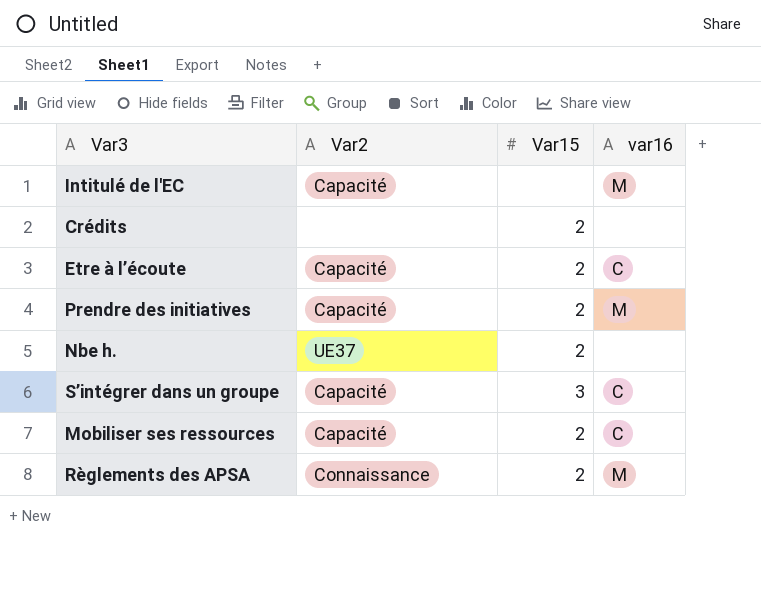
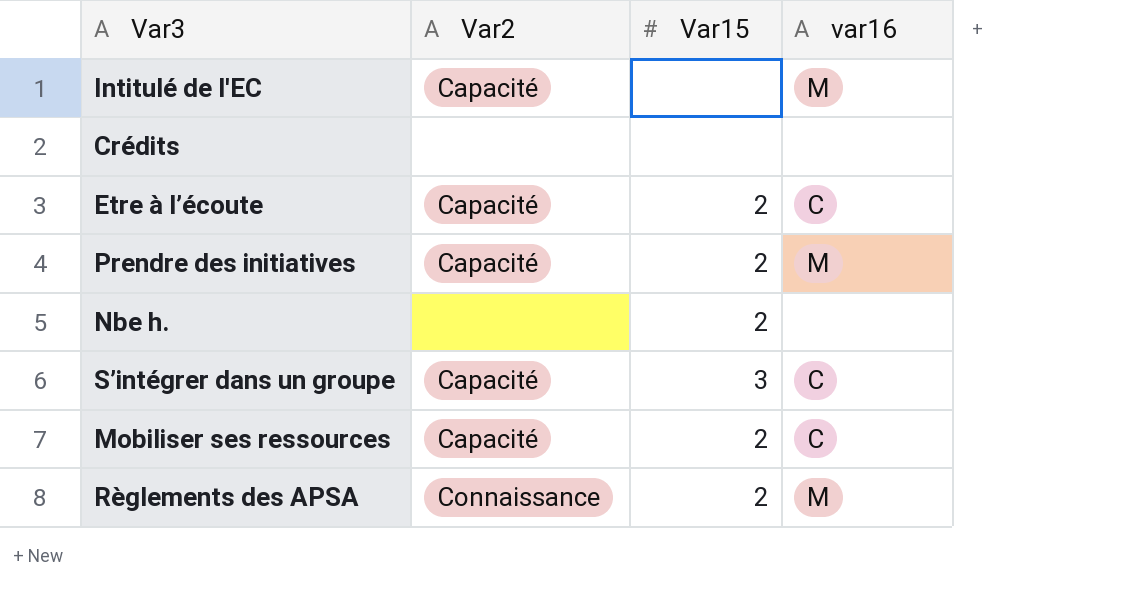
Crédits | Var15: 2 -> none
Nbe h. | Var2: UE37 -> none

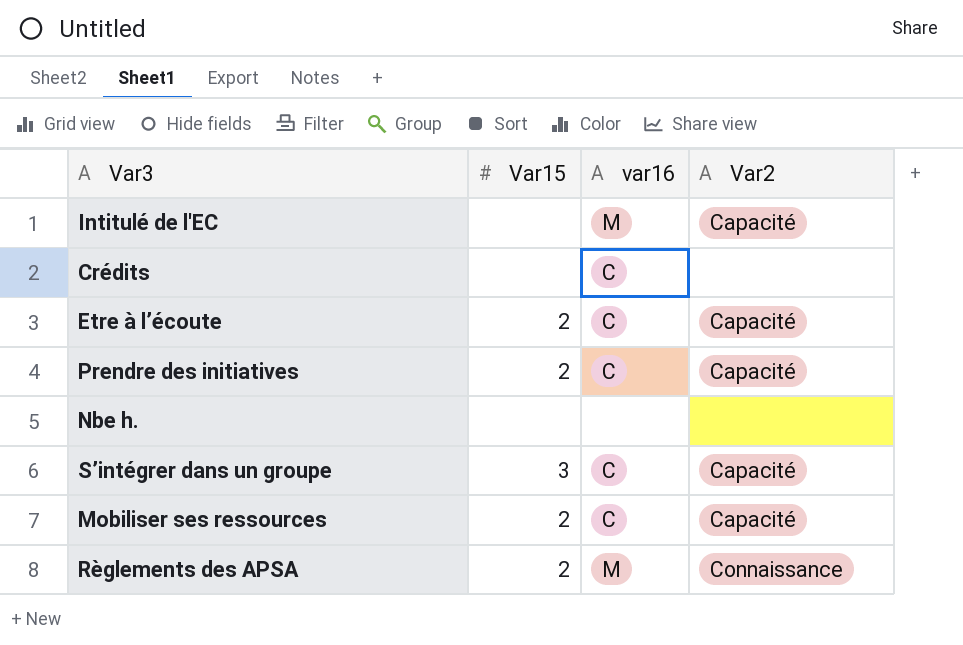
column Var2 | position: 2 -> 4
Crédits | var16: none -> C
Prendre des initiatives | var16: M -> C
Nbe h. | Var15: 2 -> none

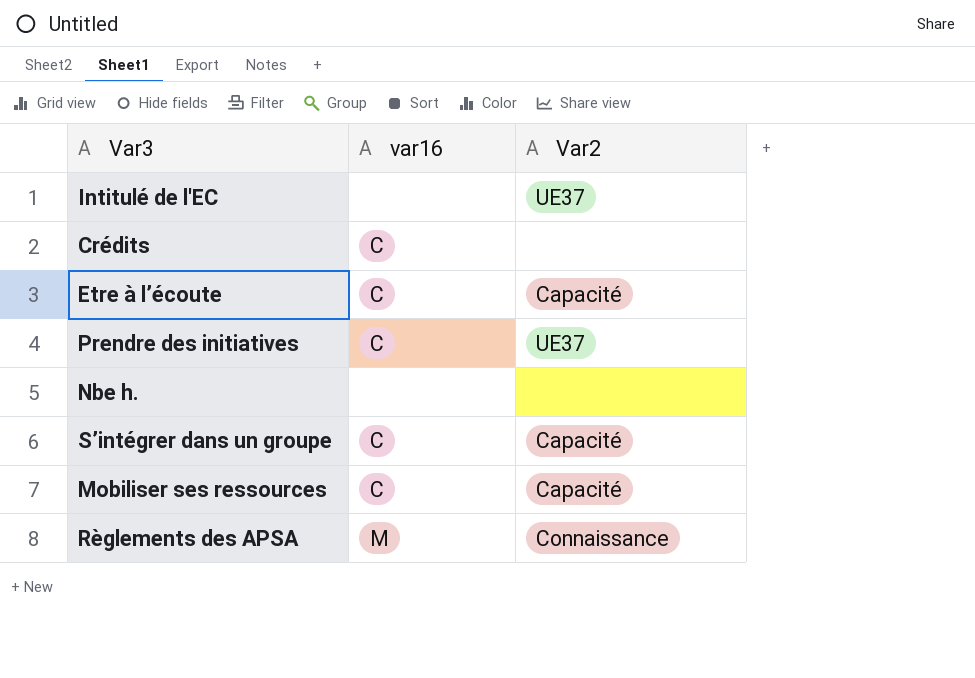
column Var15 | position: 2 -> none
Intitulé de l'EC | var16: M -> none
Intitulé de l'EC | Var2: Capacité -> UE37
Prendre des initiatives | Var2: Capacité -> UE37

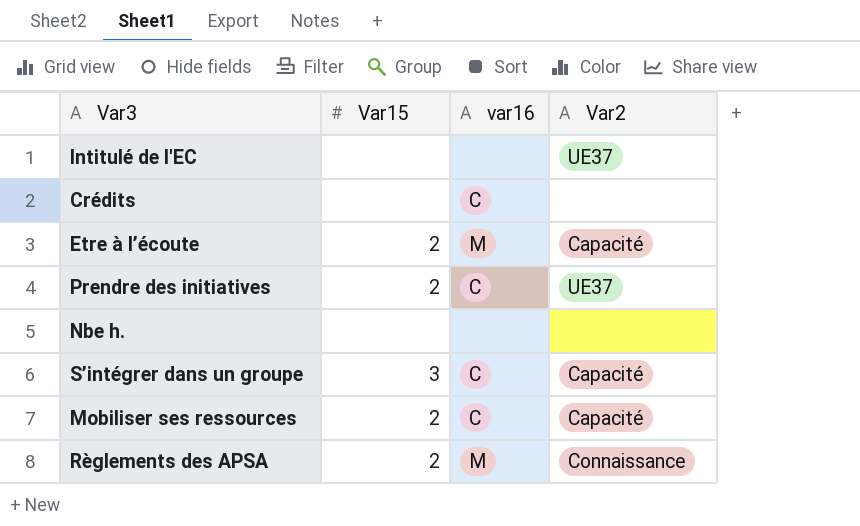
column Var15 | position: none -> 2
Etre à l’écoute | var16: C -> M

